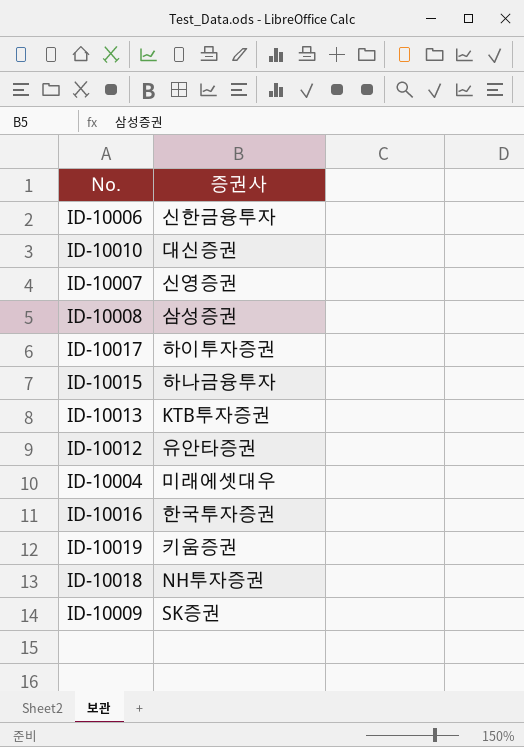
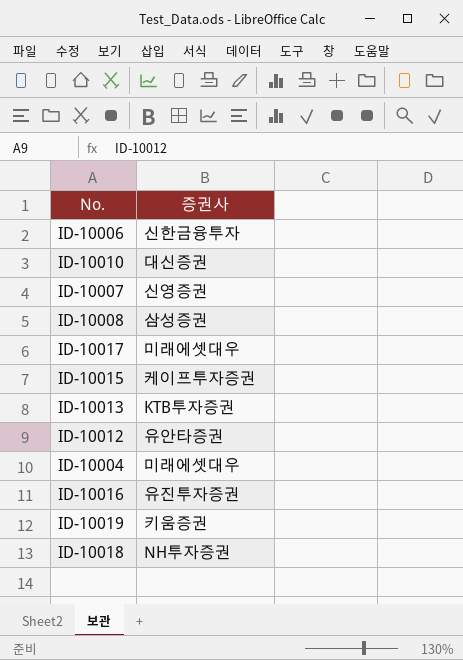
row ID-10009: SK증권 -> none
ID-10017 | 증권사: 하이투자증권 -> 미래에셋대우
ID-10015 | 증권사: 하나금융투자 -> 케이프투자증권
ID-10016 | 증권사: 한국투자증권 -> 유진투자증권

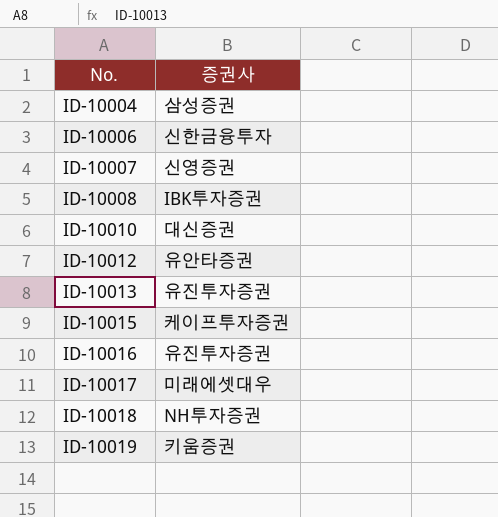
row order: none -> No. ascending
ID-10004 | 증권사: 미래에셋대우 -> 삼성증권
ID-10008 | 증권사: 삼성증권 -> IBK투자증권
ID-10013 | 증권사: KTB투자증권 -> 유진투자증권

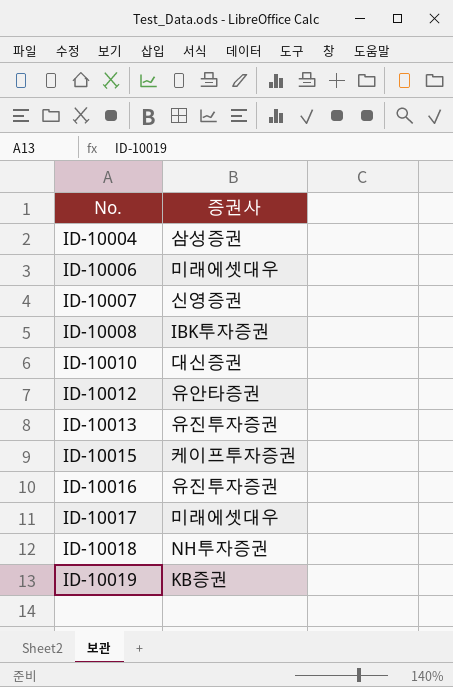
ID-10006 | 증권사: 신한금융투자 -> 미래에셋대우
ID-10019 | 증권사: 키움증권 -> KB증권

